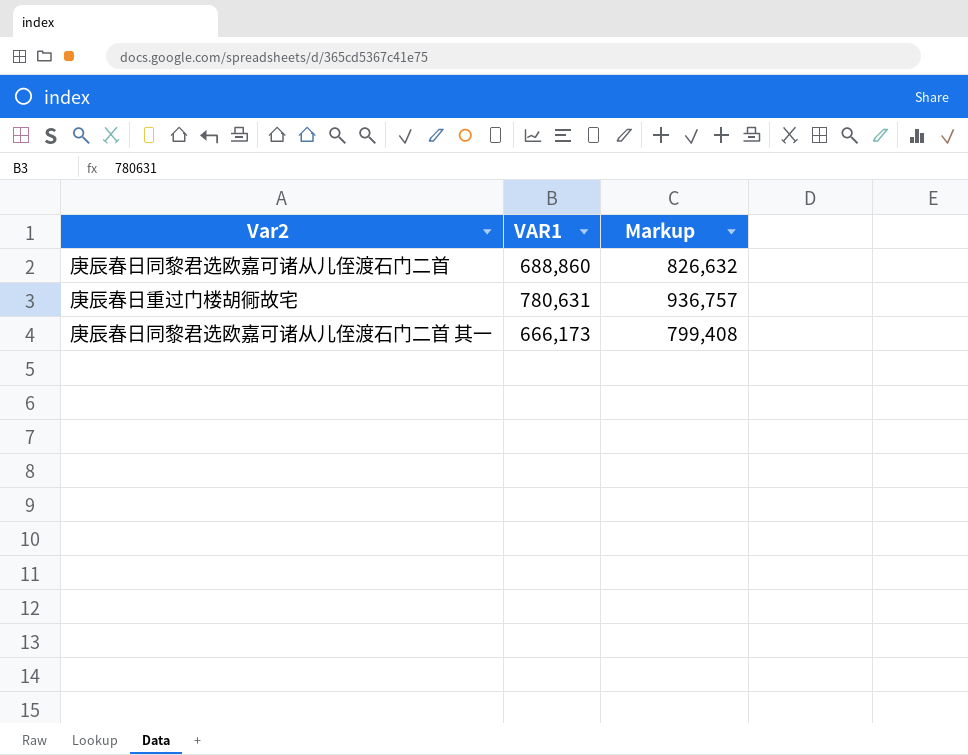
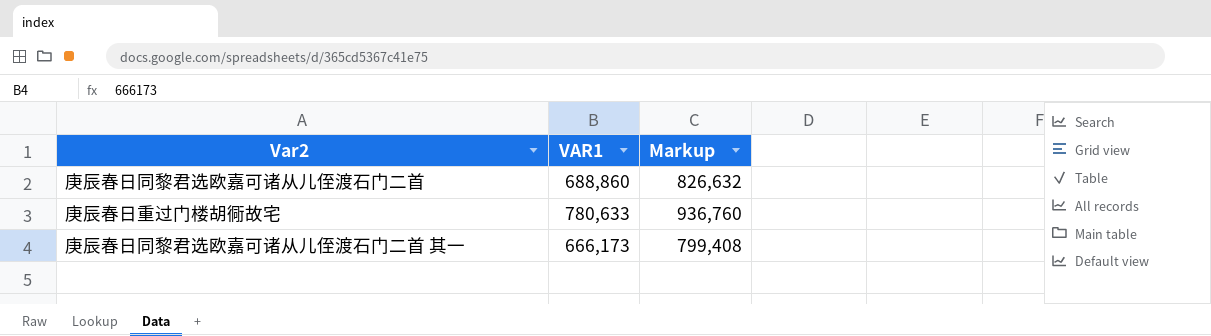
庚辰春日重过门楼胡衕故宅 | VAR1: 780,631 -> 780,633
庚辰春日重过门楼胡衕故宅 | Markup: 936,757 -> 936,760

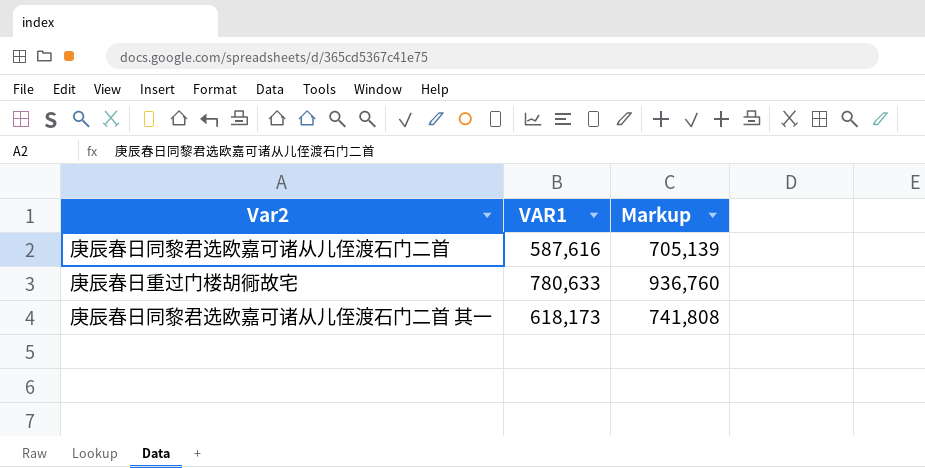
庚辰春日同黎君选欧嘉可诸从儿侄渡石门二首 | VAR1: 688,860 -> 587,616
庚辰春日同黎君选欧嘉可诸从儿侄渡石门二首 | Markup: 826,632 -> 705,139
庚辰春日同黎君选欧嘉可诸从儿侄渡石门二首 其一 | VAR1: 666,173 -> 618,173
庚辰春日同黎君选欧嘉可诸从儿侄渡石门二首 其一 | Markup: 799,408 -> 741,808

